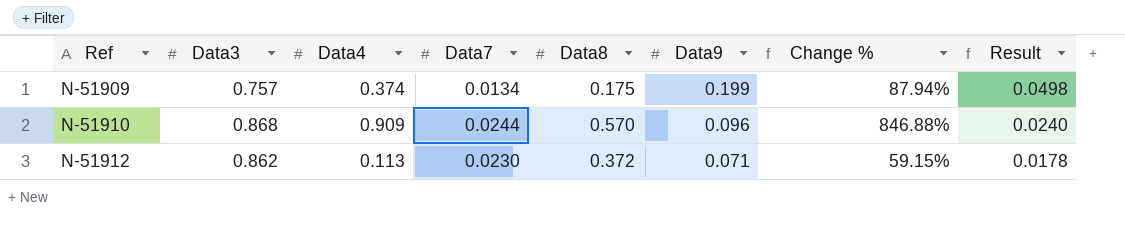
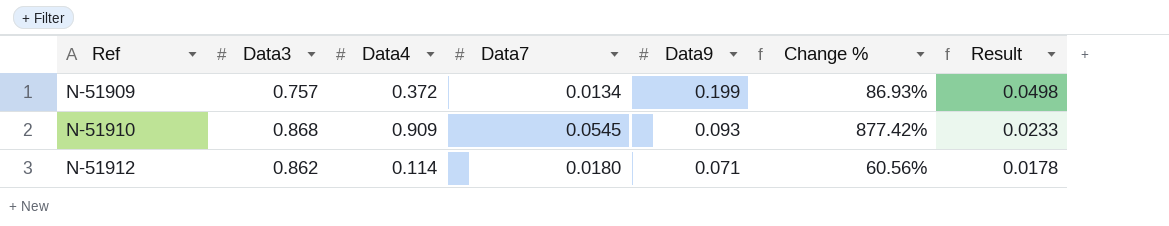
column Data8 | position: 5 -> none
N-51909 | Data4: 0.374 -> 0.372
N-51909 | Change %: 87.94% -> 86.93%
N-51910 | Data7: 0.0244 -> 0.0545
N-51910 | Data9: 0.096 -> 0.093
N-51910 | Change %: 846.88% -> 877.42%
N-51910 | Result: 0.0240 -> 0.0233
N-51912 | Data4: 0.113 -> 0.114
N-51912 | Data7: 0.0230 -> 0.0180
N-51912 | Change %: 59.15% -> 60.56%

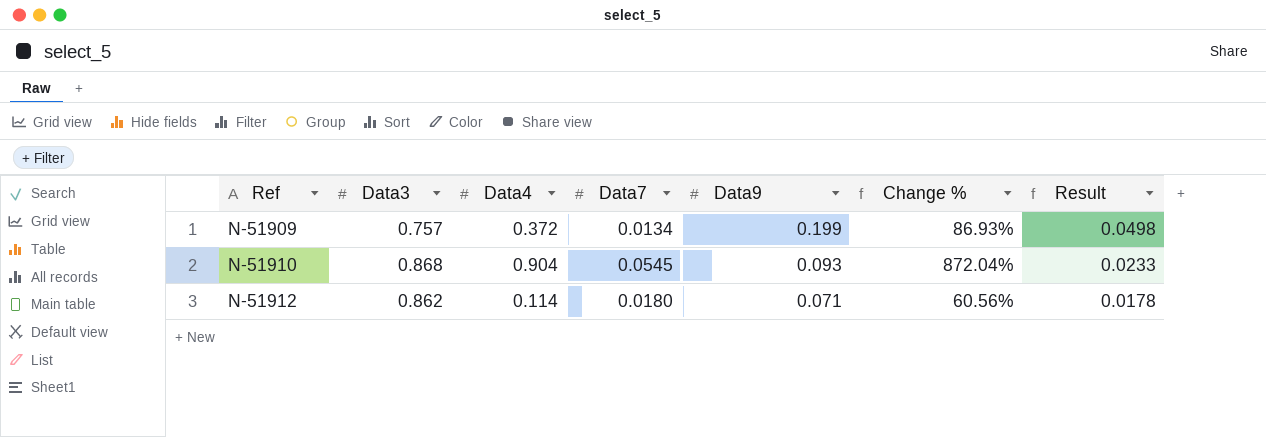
N-51910 | Data4: 0.909 -> 0.904
N-51910 | Change %: 877.42% -> 872.04%

